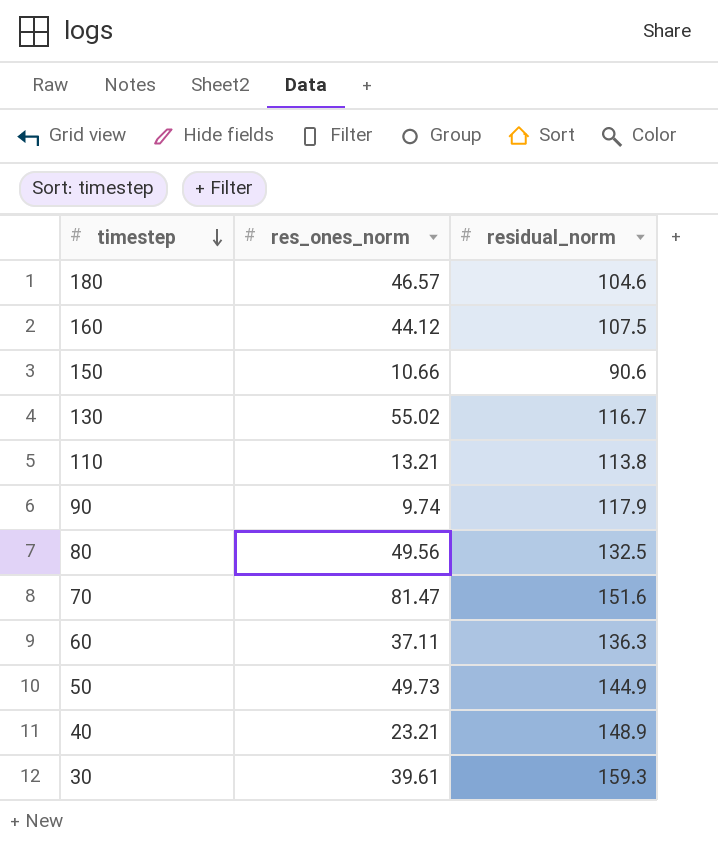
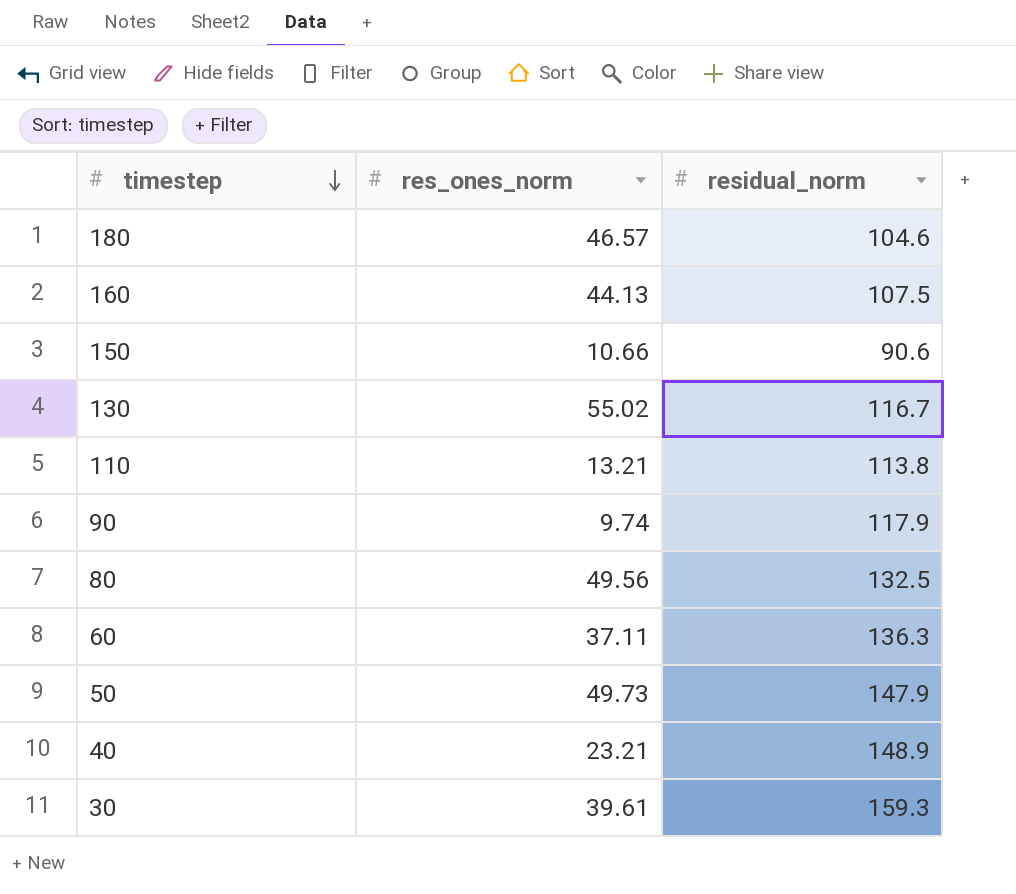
row 70: 81.47 | 151.6 -> none
160 | res_ones_norm: 44.12 -> 44.13
50 | residual_norm: 144.9 -> 147.9

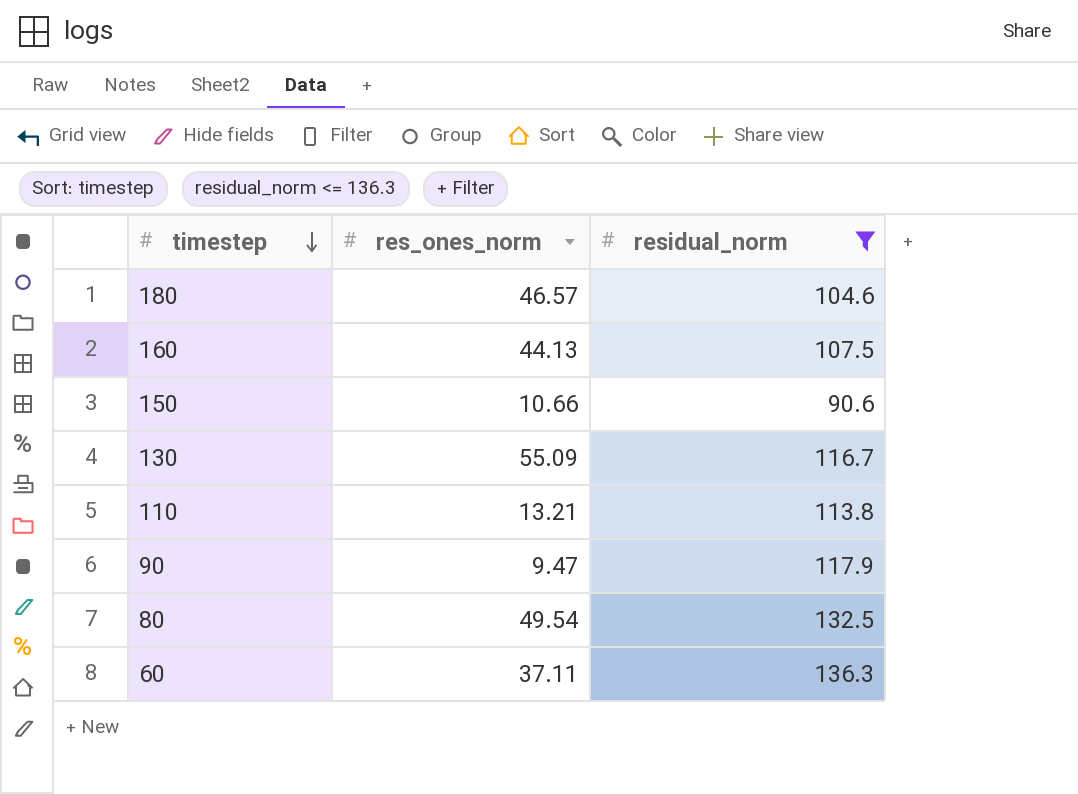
filter: none -> residual_norm <= 136.3
130 | res_ones_norm: 55.02 -> 55.09
90 | res_ones_norm: 9.74 -> 9.47
80 | res_ones_norm: 49.56 -> 49.54

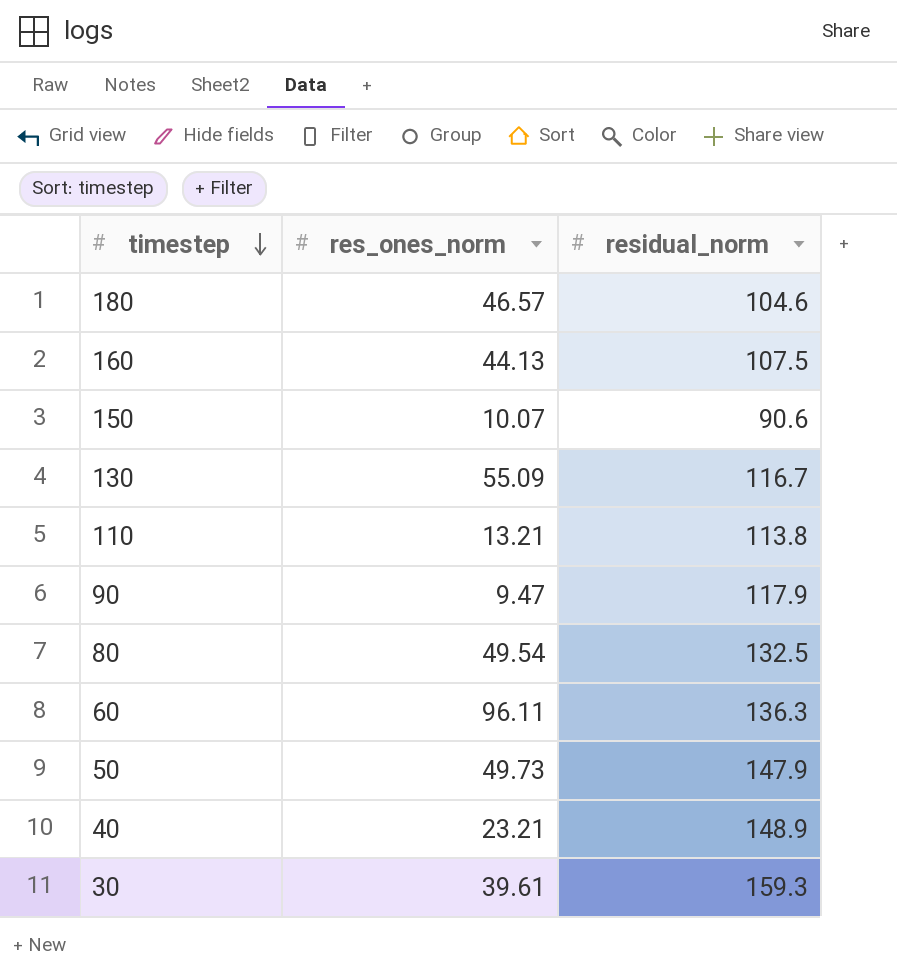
filter: residual_norm <= 136.3 -> none
150 | res_ones_norm: 10.66 -> 10.07
60 | res_ones_norm: 37.11 -> 96.11

